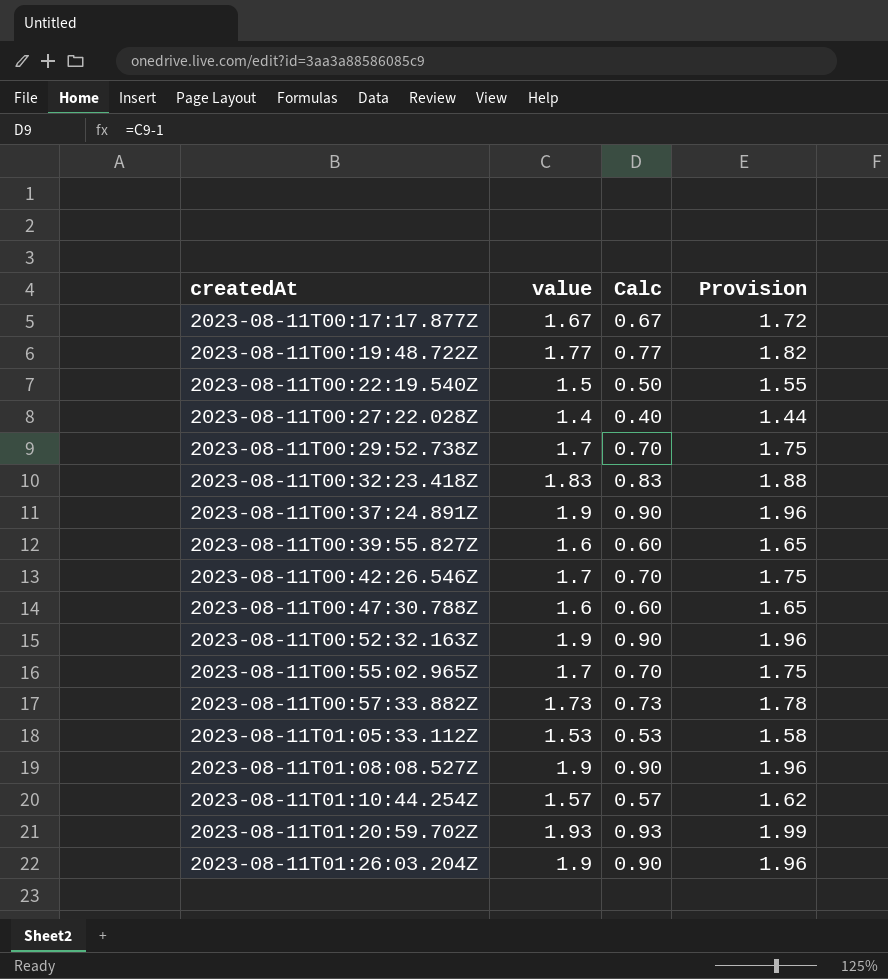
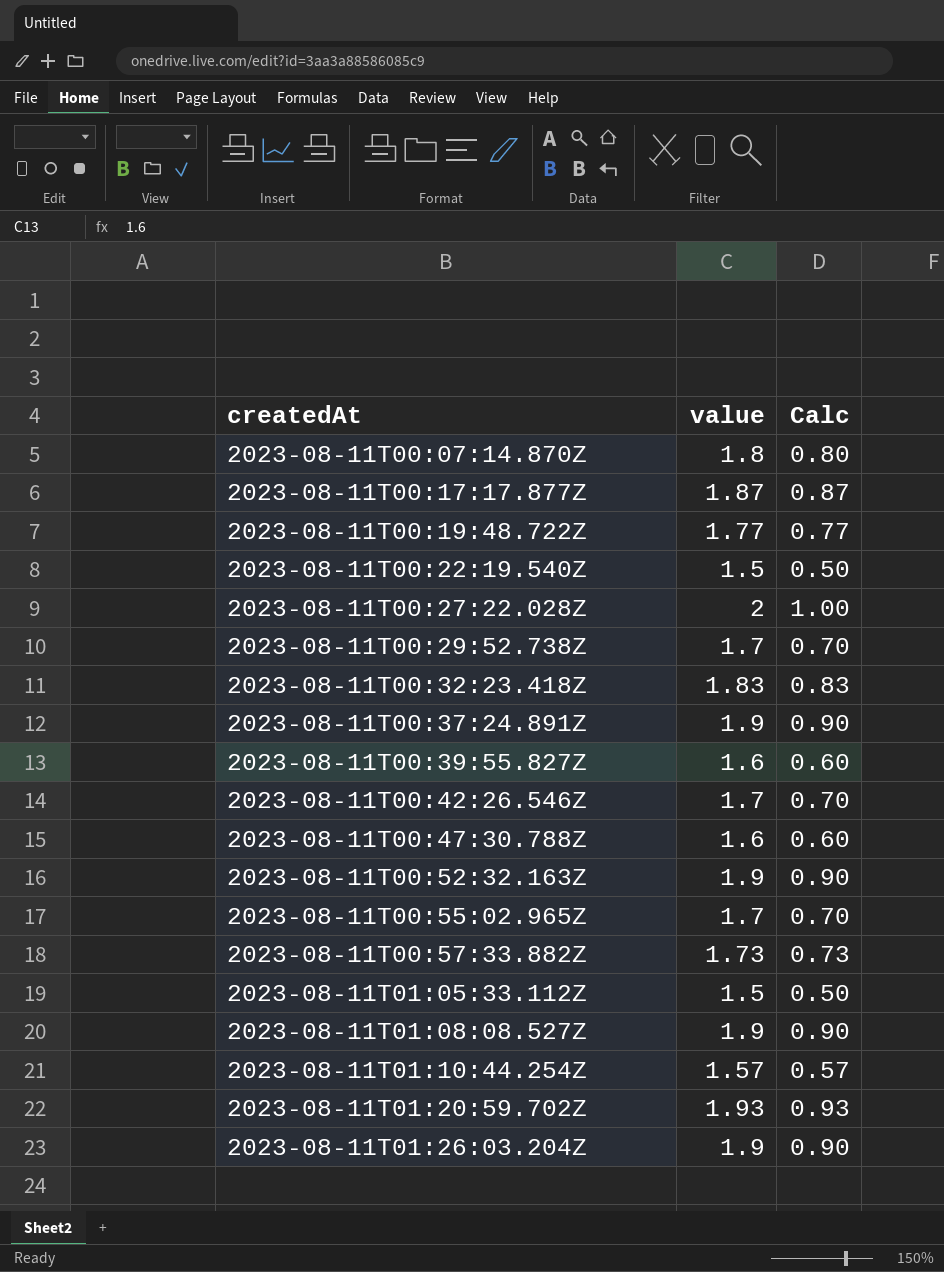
column Provision | formula: [value] * 1.03 -> none
row 2023-08-11T00:07:14.870Z: none -> 1.8 | 0.80
2023-08-11T00:17:17.877Z | value: 1.67 -> 1.87
2023-08-11T00:17:17.877Z | Calc: 0.67 -> 0.87
2023-08-11T00:27:22.028Z | value: 1.4 -> 2
2023-08-11T00:27:22.028Z | Calc: 0.40 -> 1.00
2023-08-11T01:05:33.112Z | value: 1.53 -> 1.5
2023-08-11T01:05:33.112Z | Calc: 0.53 -> 0.50

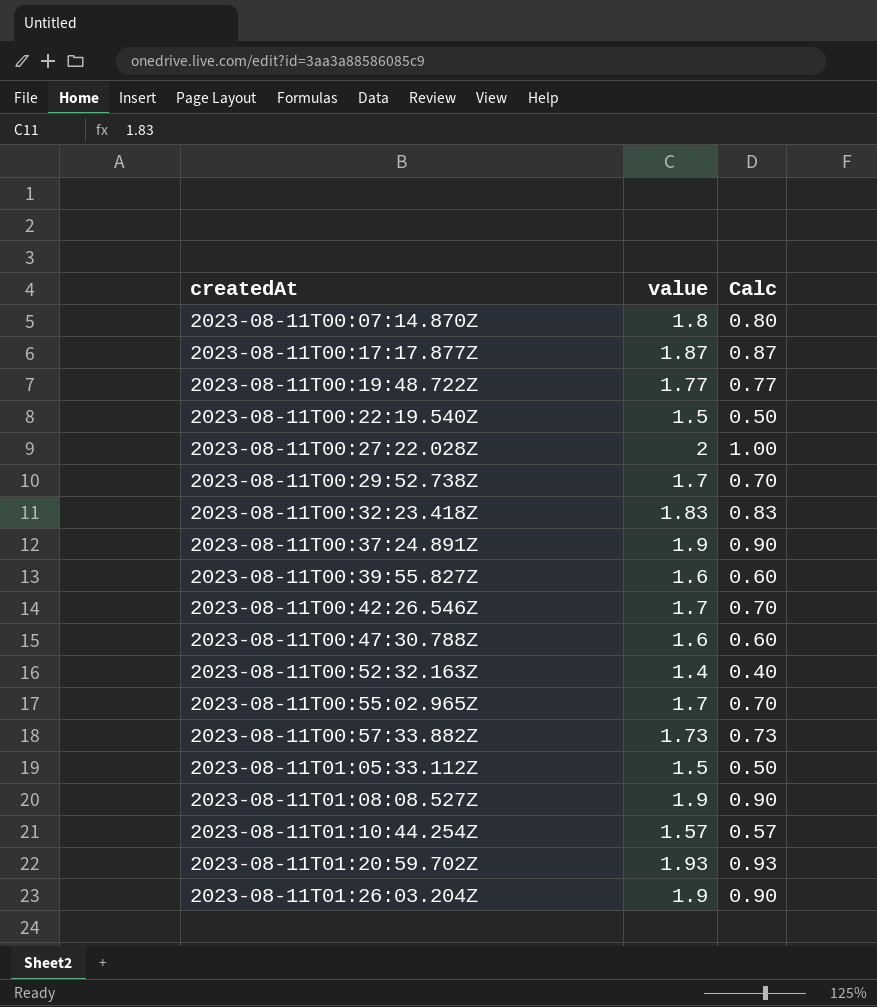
2023-08-11T00:52:32.163Z | value: 1.9 -> 1.4
2023-08-11T00:52:32.163Z | Calc: 0.90 -> 0.40

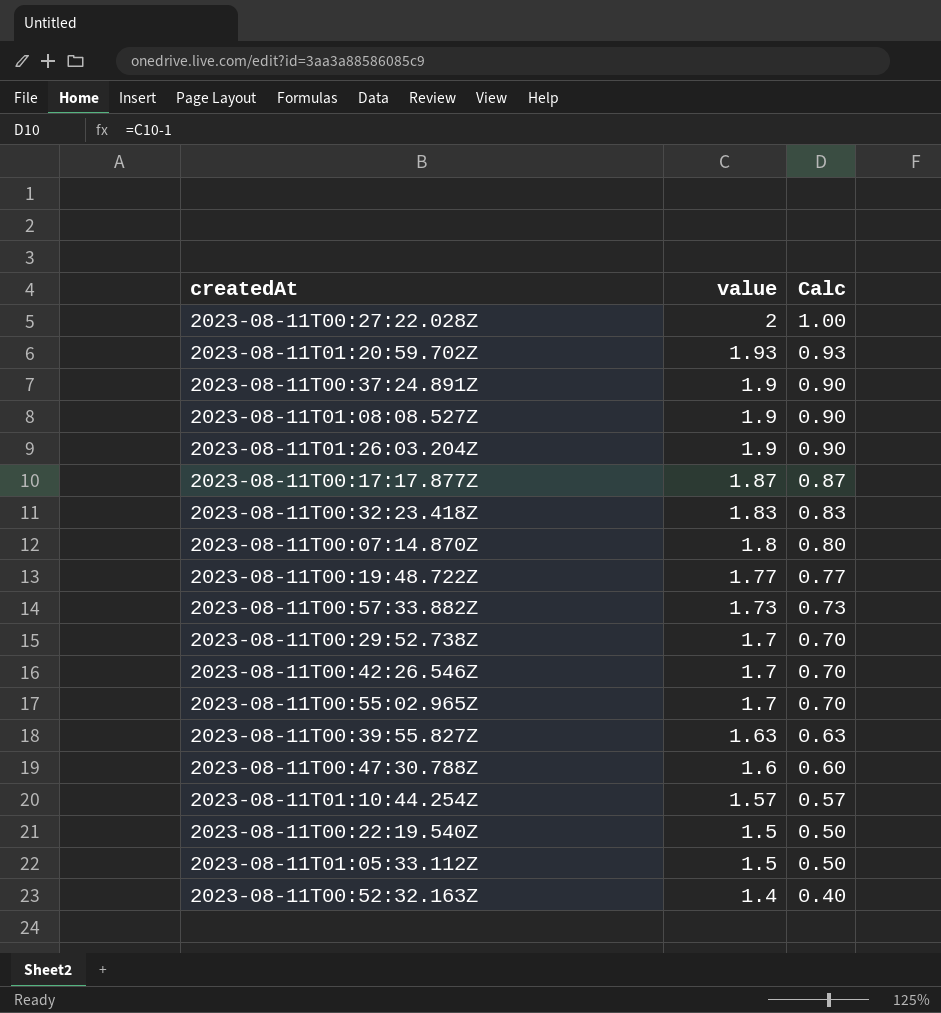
row order: createdAt ascending -> value descending
2023-08-11T00:39:55.827Z | value: 1.6 -> 1.63
2023-08-11T00:39:55.827Z | Calc: 0.60 -> 0.63

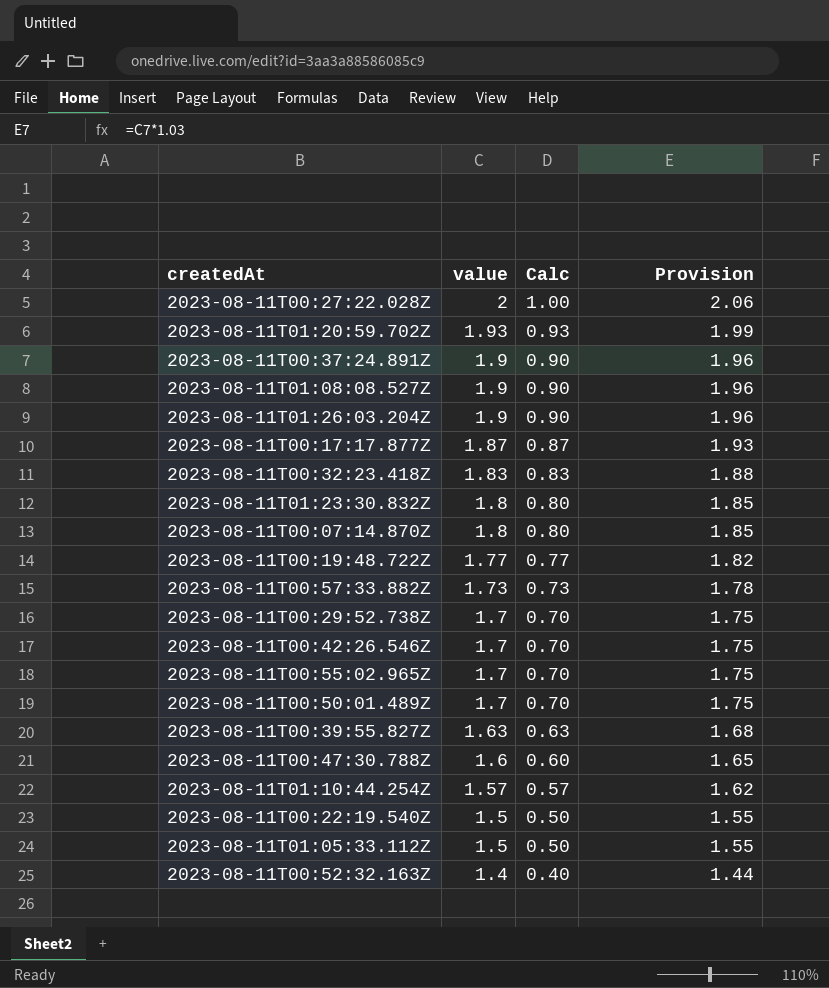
column Provision | formula: none -> [value] * 1.03
row 2023-08-11T01:23:30.832Z: none -> 1.8 | 0.80 | 1.85
row 2023-08-11T00:50:01.489Z: none -> 1.7 | 0.70 | 1.75

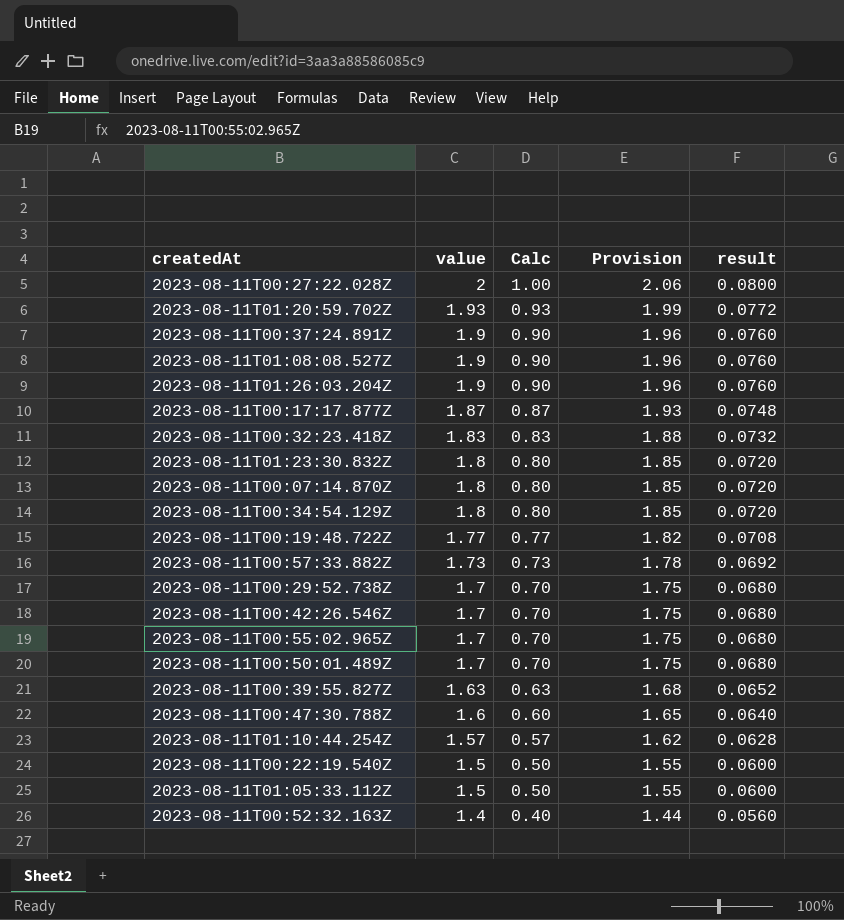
column result | formula: none -> [value] * 0.04
row 2023-08-11T00:34:54.129Z: none -> 1.8 | 0.80 | 1.85 | 0.0720

